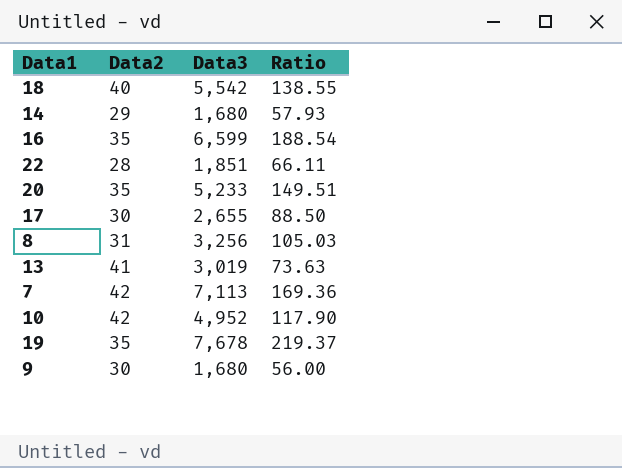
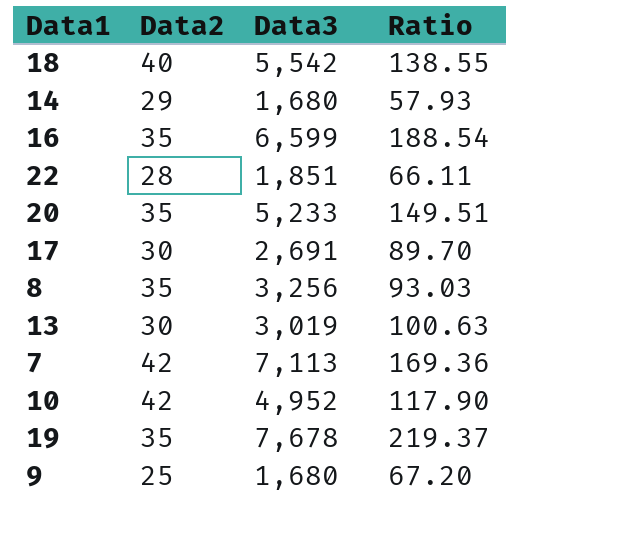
17 | Data3: 2,655 -> 2,691
17 | Ratio: 88.50 -> 89.70
8 | Data2: 31 -> 35
8 | Ratio: 105.03 -> 93.03
13 | Data2: 41 -> 30
13 | Ratio: 73.63 -> 100.63
9 | Data2: 30 -> 25
9 | Ratio: 56.00 -> 67.20

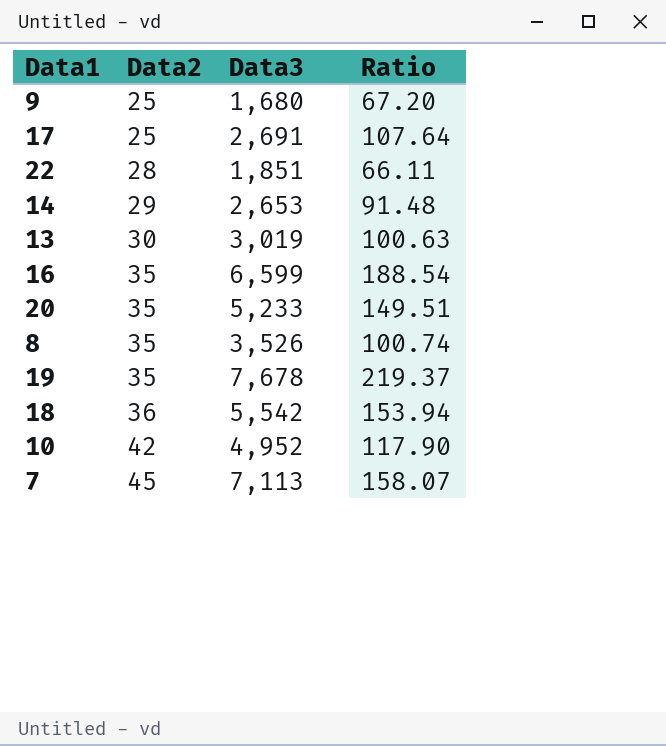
row order: none -> Data2 ascending
17 | Data2: 30 -> 25
17 | Ratio: 89.70 -> 107.64
14 | Data3: 1,680 -> 2,653
14 | Ratio: 57.93 -> 91.48
8 | Data3: 3,256 -> 3,526
8 | Ratio: 93.03 -> 100.74
18 | Data2: 40 -> 36
18 | Ratio: 138.55 -> 153.94
7 | Data2: 42 -> 45
7 | Ratio: 169.36 -> 158.07

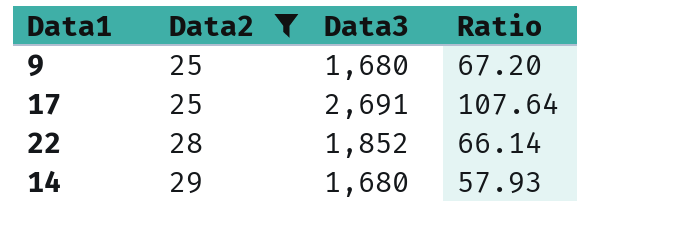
filter: none -> Data2 <= 29
22 | Data3: 1,851 -> 1,852
22 | Ratio: 66.11 -> 66.14
14 | Data3: 2,653 -> 1,680
14 | Ratio: 91.48 -> 57.93

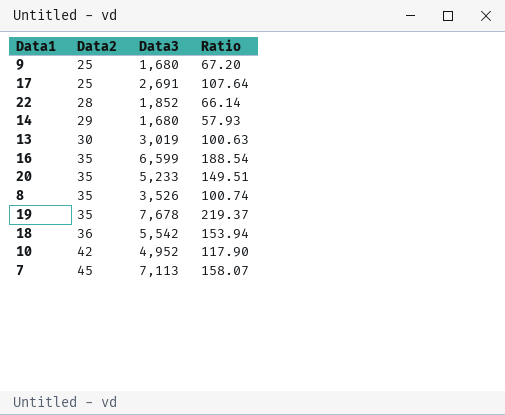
filter: Data2 <= 29 -> none

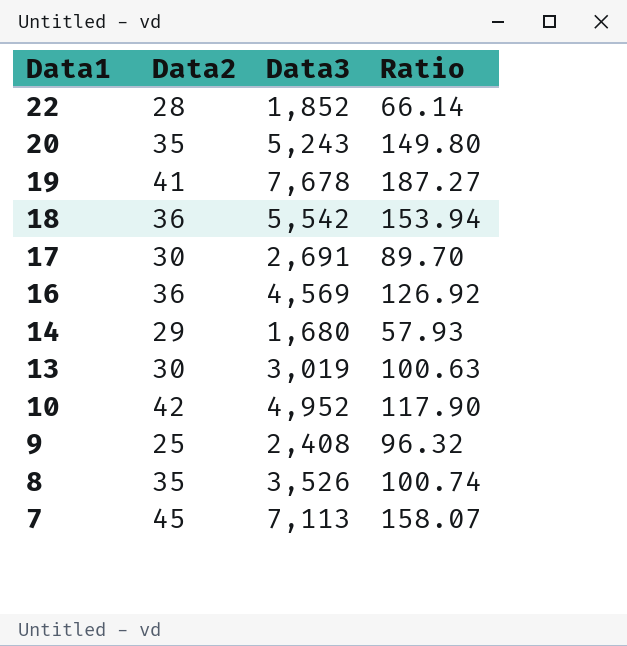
row order: Data2 ascending -> Data1 descending
20 | Data3: 5,233 -> 5,243
20 | Ratio: 149.51 -> 149.80
19 | Data2: 35 -> 41
19 | Ratio: 219.37 -> 187.27
17 | Data2: 25 -> 30
17 | Ratio: 107.64 -> 89.70
16 | Data2: 35 -> 36
16 | Data3: 6,599 -> 4,569
16 | Ratio: 188.54 -> 126.92
9 | Data3: 1,680 -> 2,408
9 | Ratio: 67.20 -> 96.32

